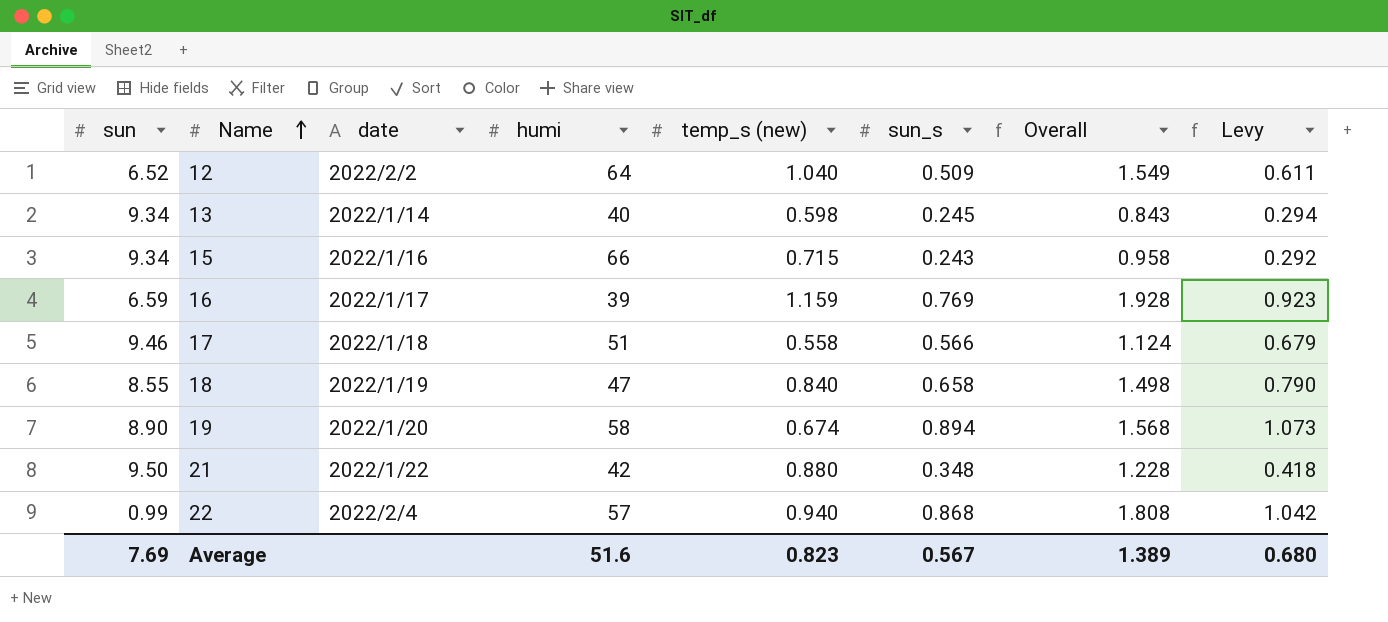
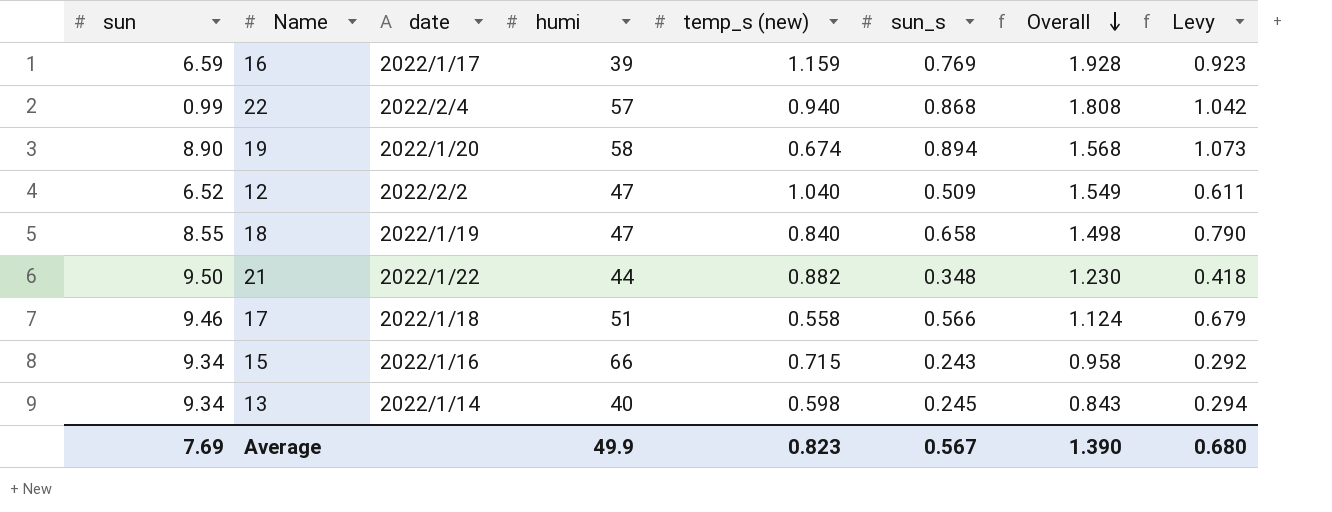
row order: Name ascending -> Overall descending
12 | humi: 64 -> 47
21 | humi: 42 -> 44
21 | temp_s (new): 0.880 -> 0.882
21 | Overall: 1.228 -> 1.230
Average | humi: 51.6 -> 49.9
Average | Overall: 1.389 -> 1.390

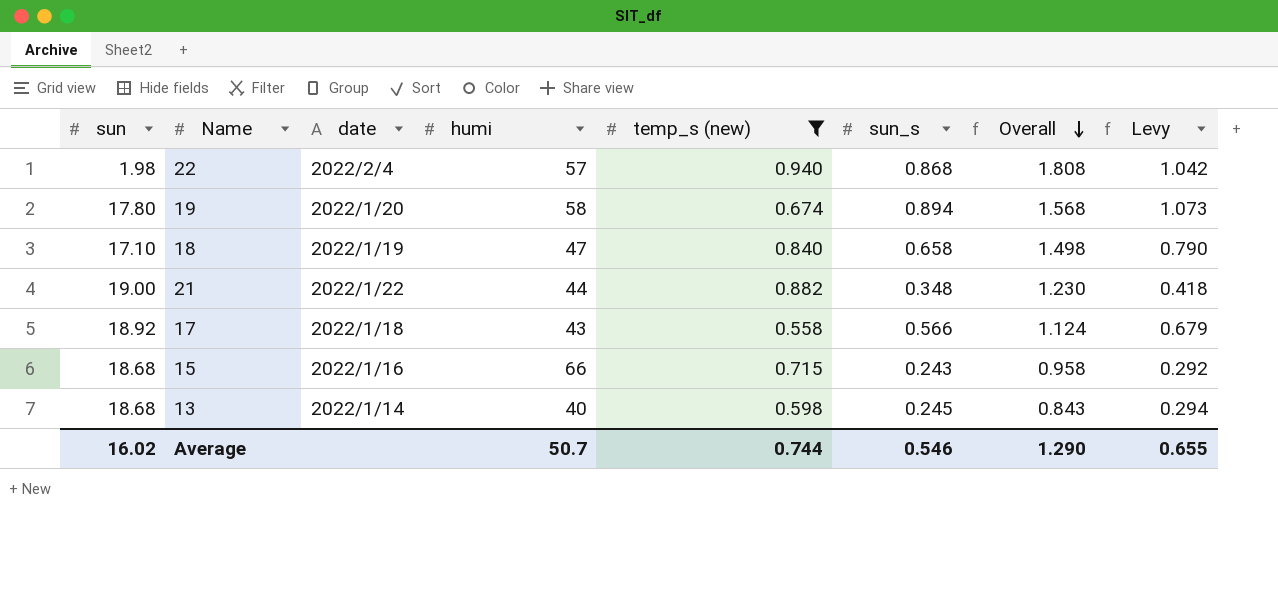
filter: none -> temp_s (new) <= 0.940
22 | sun: 0.99 -> 1.98
19 | sun: 8.90 -> 17.80
18 | sun: 8.55 -> 17.10
21 | sun: 9.50 -> 19.00
17 | sun: 9.46 -> 18.92
17 | humi: 51 -> 43
15 | sun: 9.34 -> 18.68
13 | sun: 9.34 -> 18.68
Average | sun: 7.69 -> 16.02
Average | humi: 49.9 -> 50.7
Average | temp_s (new): 0.823 -> 0.744
Average | sun_s: 0.567 -> 0.546
Average | Overall: 1.390 -> 1.290
Average | Levy: 0.680 -> 0.655

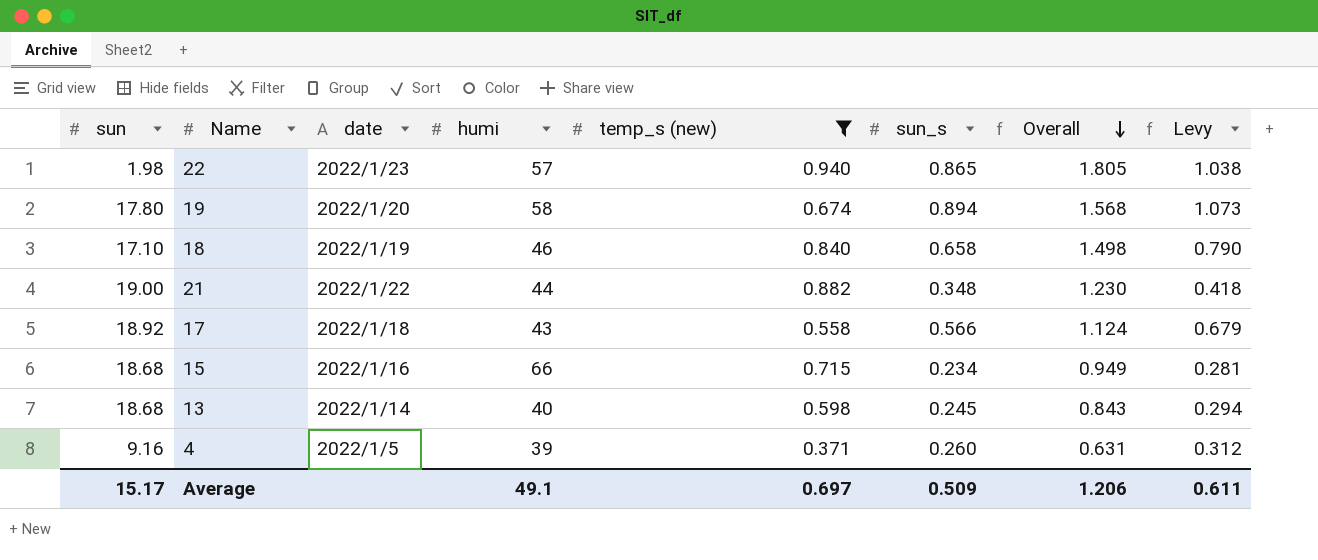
22 | date: 2022/2/4 -> 2022/1/23
22 | sun_s: 0.868 -> 0.865
22 | Overall: 1.808 -> 1.805
22 | Levy: 1.042 -> 1.038
18 | humi: 47 -> 46
15 | sun_s: 0.243 -> 0.234
15 | Overall: 0.958 -> 0.949
15 | Levy: 0.292 -> 0.281
row 4: none -> 9.16 | 2022/1/5 | 39 | 0.371 | 0.260 | 0.631 | 0.312
Average | sun: 16.02 -> 15.17
Average | humi: 50.7 -> 49.1
Average | temp_s (new): 0.744 -> 0.697
Average | sun_s: 0.546 -> 0.509
Average | Overall: 1.290 -> 1.206
Average | Levy: 0.655 -> 0.611

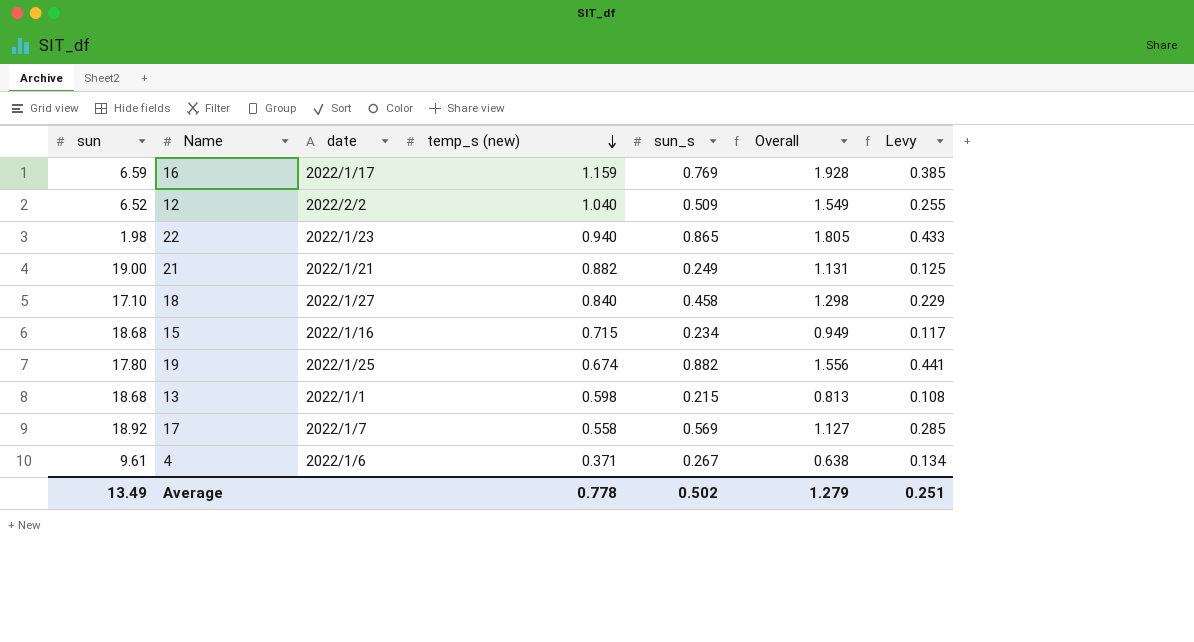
filter: temp_s (new) <= 0.940 -> none
row order: Overall descending -> temp_s (new) descending
column humi | position: 4 -> none
column Levy | formula: [sun_s] * 1.2 -> [sun_s] * 0.5
21 | date: 2022/1/22 -> 2022/1/21
21 | sun_s: 0.348 -> 0.249
21 | Overall: 1.230 -> 1.131
18 | date: 2022/1/19 -> 2022/1/27
18 | sun_s: 0.658 -> 0.458
18 | Overall: 1.498 -> 1.298
19 | date: 2022/1/20 -> 2022/1/25
19 | sun_s: 0.894 -> 0.882
19 | Overall: 1.568 -> 1.556
13 | date: 2022/1/14 -> 2022/1/1
13 | sun_s: 0.245 -> 0.215
13 | Overall: 0.843 -> 0.813
17 | date: 2022/1/18 -> 2022/1/7
17 | sun_s: 0.566 -> 0.569
17 | Overall: 1.124 -> 1.127
4 | sun: 9.16 -> 9.61
4 | date: 2022/1/5 -> 2022/1/6
4 | sun_s: 0.260 -> 0.267
4 | Overall: 0.631 -> 0.638
Average | sun: 15.17 -> 13.49
Average | temp_s (new): 0.697 -> 0.778
Average | sun_s: 0.509 -> 0.502
Average | Overall: 1.206 -> 1.279
Average | Levy: 0.611 -> 0.251

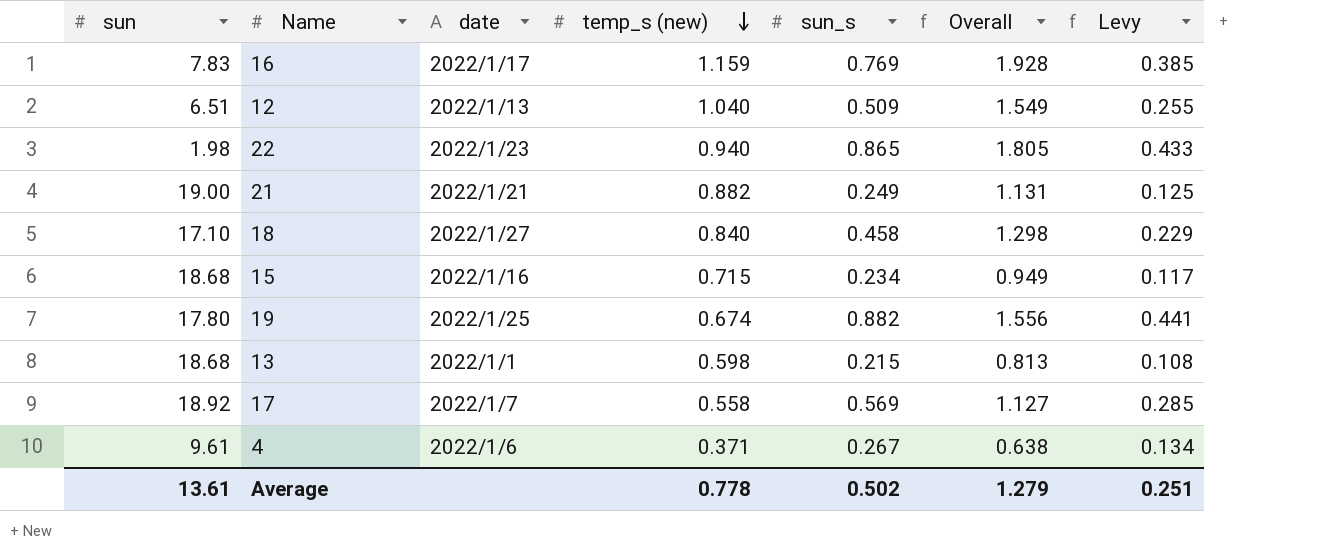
16 | sun: 6.59 -> 7.83
12 | sun: 6.52 -> 6.51
12 | date: 2022/2/2 -> 2022/1/13
Average | sun: 13.49 -> 13.61

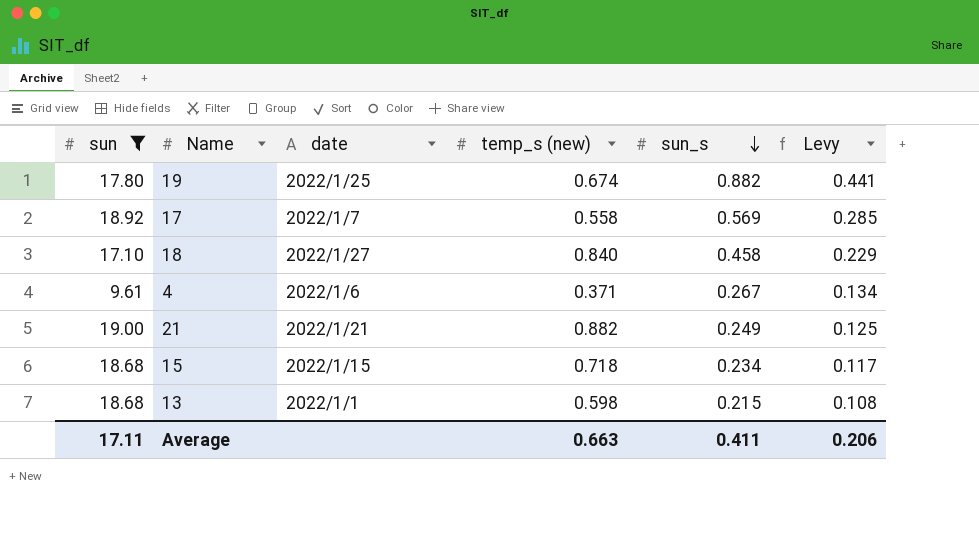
filter: none -> sun >= 9.61
row order: temp_s (new) descending -> sun_s descending
column Overall | formula: [temp_s (new)] + [sun_s] -> none
15 | date: 2022/1/16 -> 2022/1/15
15 | temp_s (new): 0.715 -> 0.718
Average | sun: 13.61 -> 17.11
Average | temp_s (new): 0.778 -> 0.663
Average | sun_s: 0.502 -> 0.411
Average | Levy: 0.251 -> 0.206

